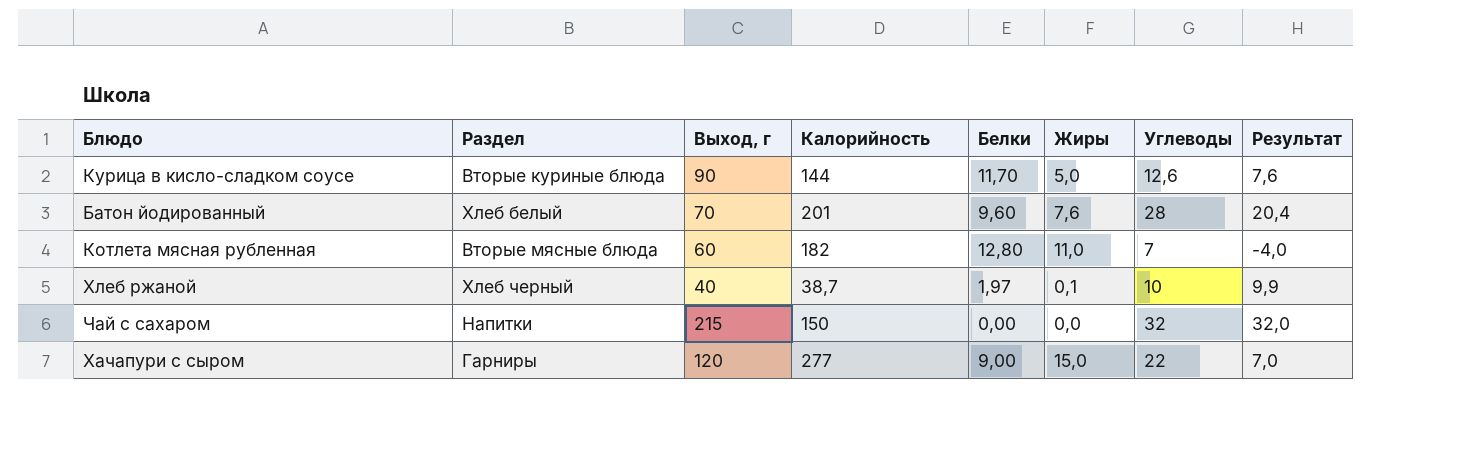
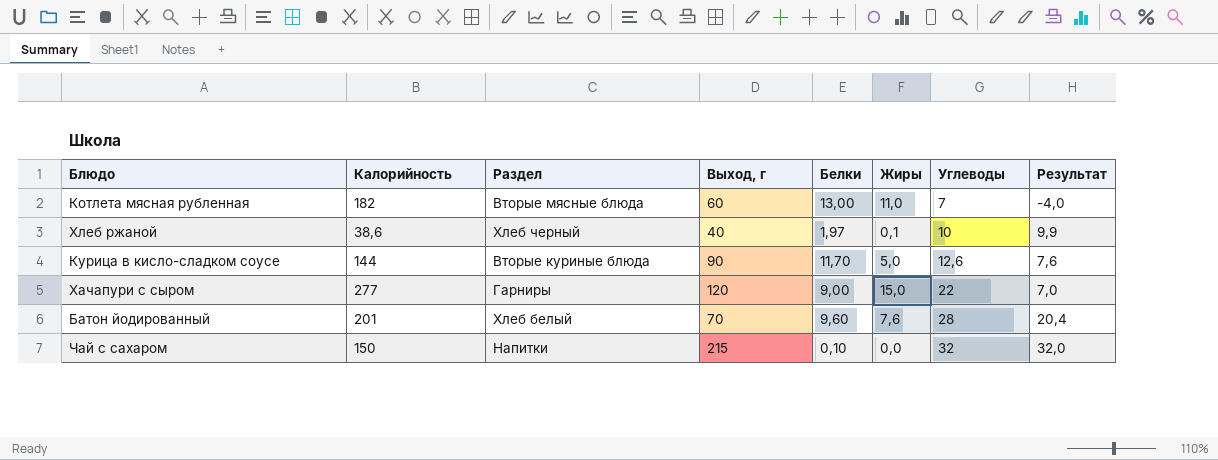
row order: none -> Углеводы ascending
column Калорийность | position: 4 -> 2
Котлета мясная рубленная | Белки: 12,80 -> 13,00
Хлеб ржаной | Калорийность: 38,7 -> 38,6
Чай с сахаром | Белки: 0,00 -> 0,10

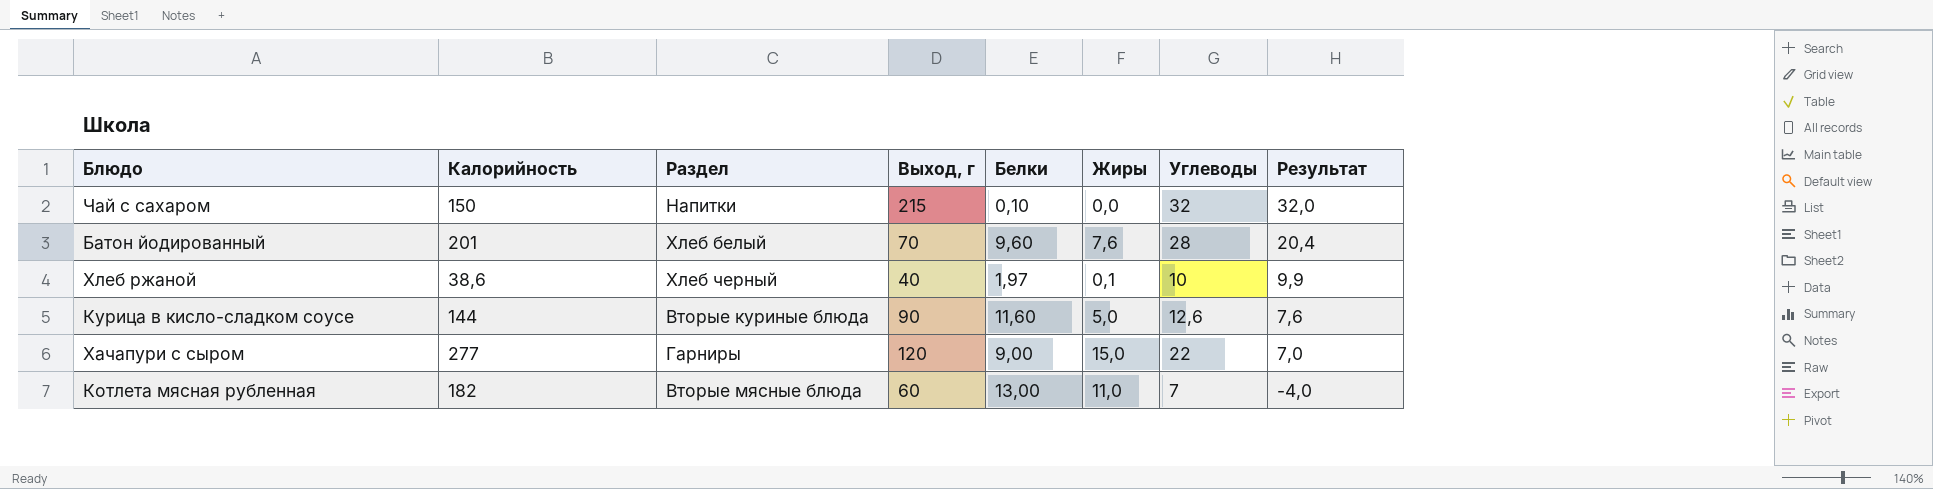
row order: Углеводы ascending -> Результат descending
Курица в кисло-сладком соусе | Белки: 11,70 -> 11,60

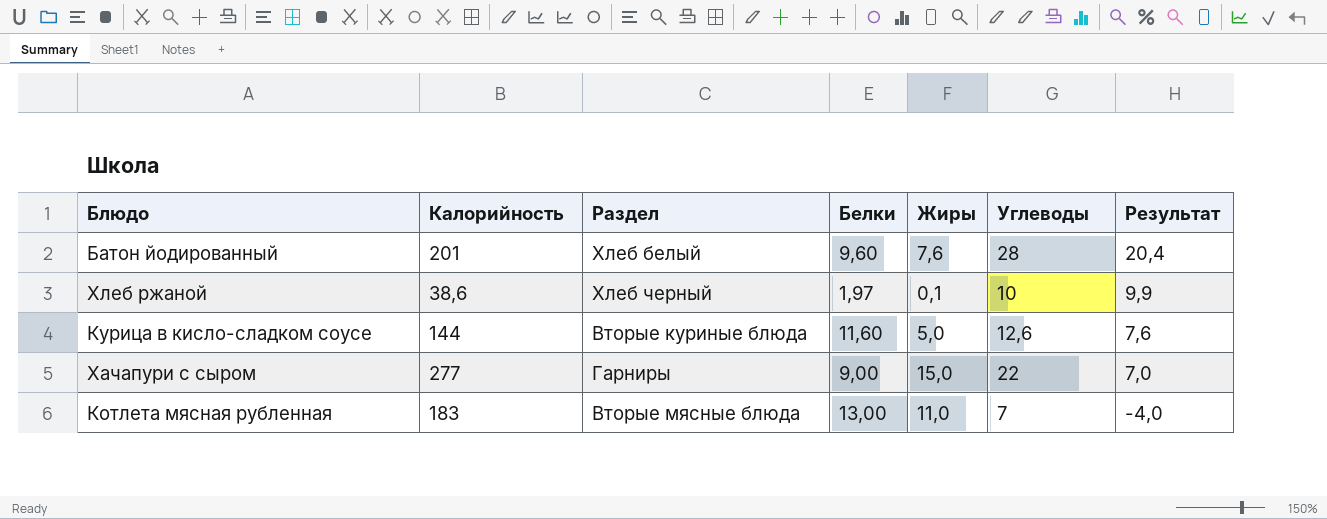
column Выход, г | position: 4 -> none
row Чай с сахаром: 150 | Напитки | 215 | 0,10 | 0,0 | 32 | 32,0 -> none
Котлета мясная рубленная | Калорийность: 182 -> 183

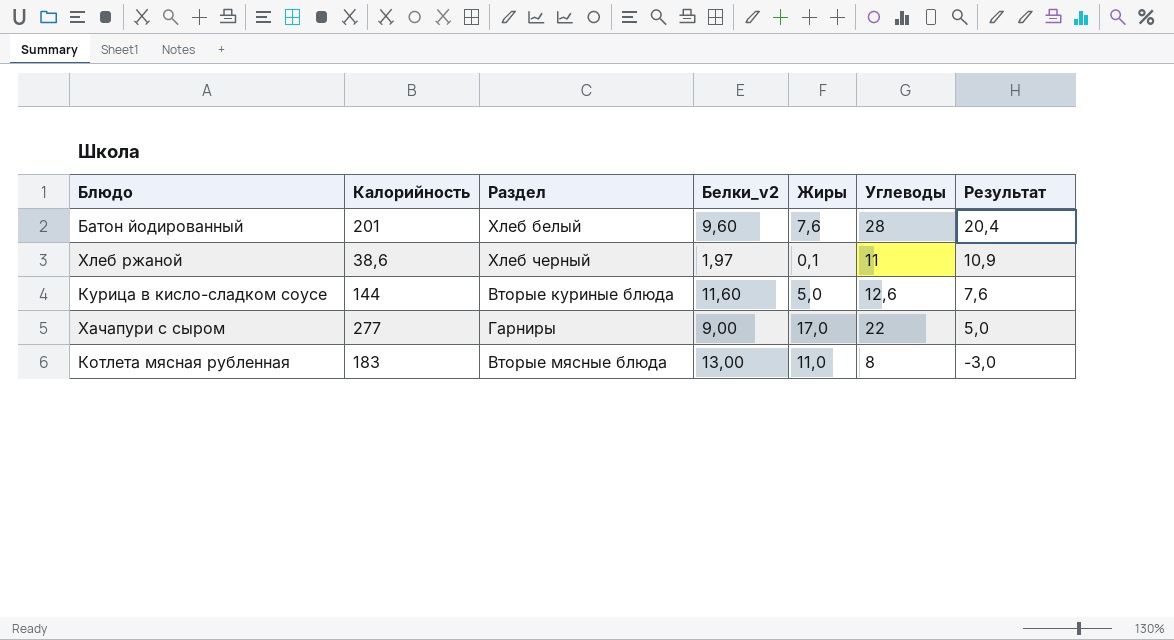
column name: Белки -> Белки_v2
Хлеб ржаной | Углеводы: 10 -> 11
Хлеб ржаной | Результат: 9,9 -> 10,9
Хачапури с сыром | Жиры: 15,0 -> 17,0
Хачапури с сыром | Результат: 7,0 -> 5,0
Котлета мясная рубленная | Углеводы: 7 -> 8
Котлета мясная рубленная | Результат: -4,0 -> -3,0

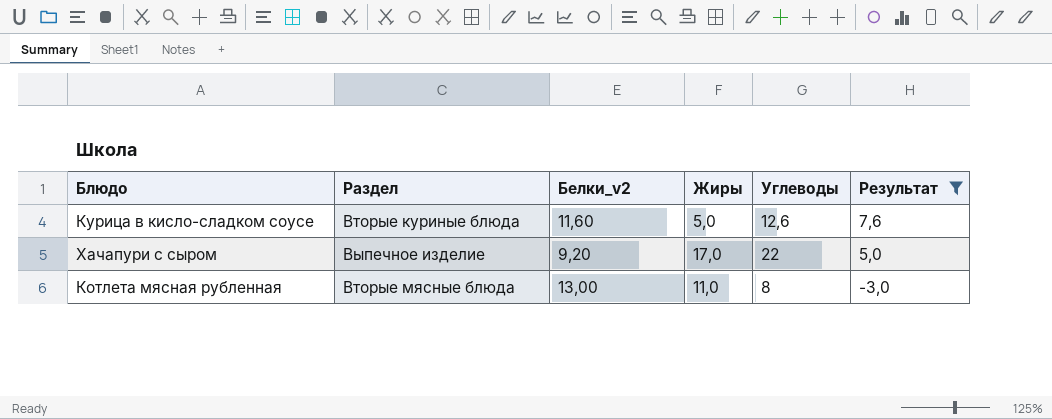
filter: none -> Результат <= 7,6
column Калорийность | position: 2 -> none
Хачапури с сыром | Раздел: Гарниры -> Выпечное изделие
Хачапури с сыром | Белки_v2: 9,00 -> 9,20

